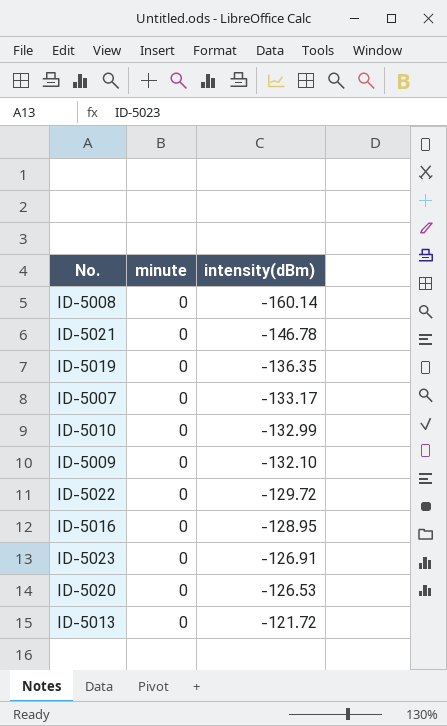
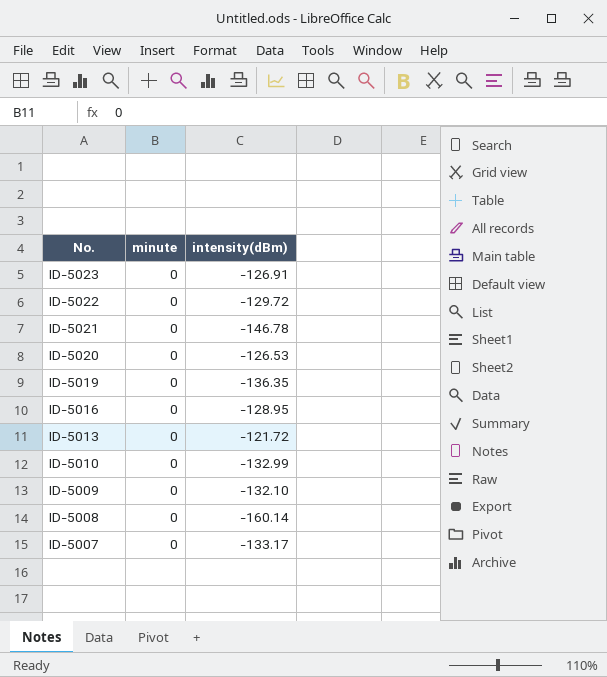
row order: intensity(dBm) ascending -> No. descending

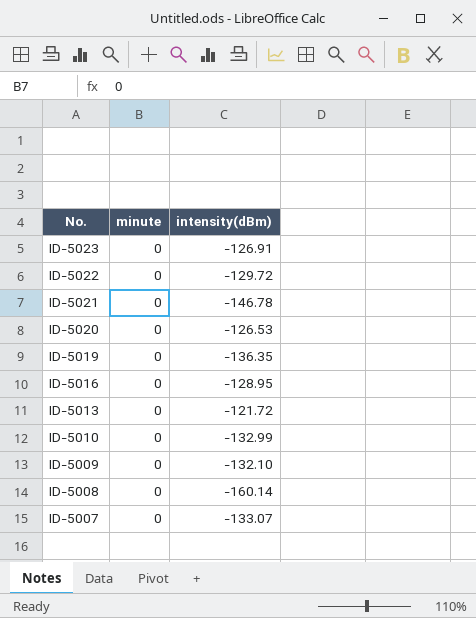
ID-5007 | intensity(dBm): -133.17 -> -133.07

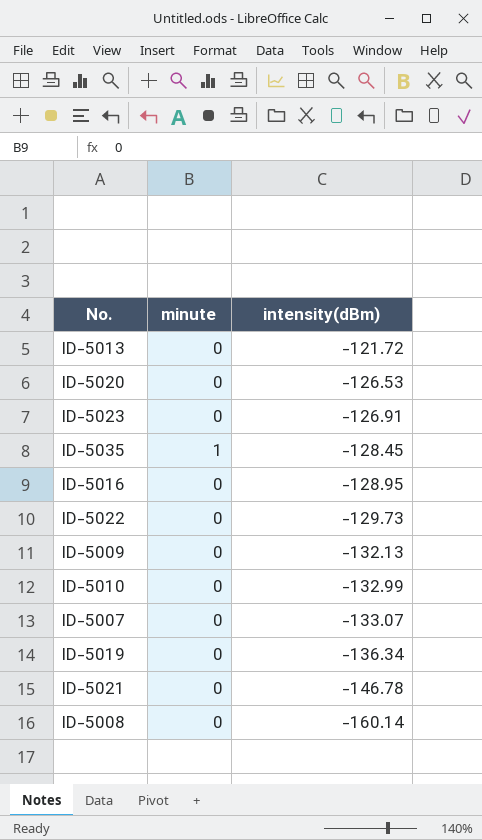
row order: No. descending -> intensity(dBm) descending
row ID-5035: none -> 1 | -128.45
ID-5022 | intensity(dBm): -129.72 -> -129.73
ID-5009 | intensity(dBm): -132.10 -> -132.13
ID-5019 | intensity(dBm): -136.35 -> -136.34

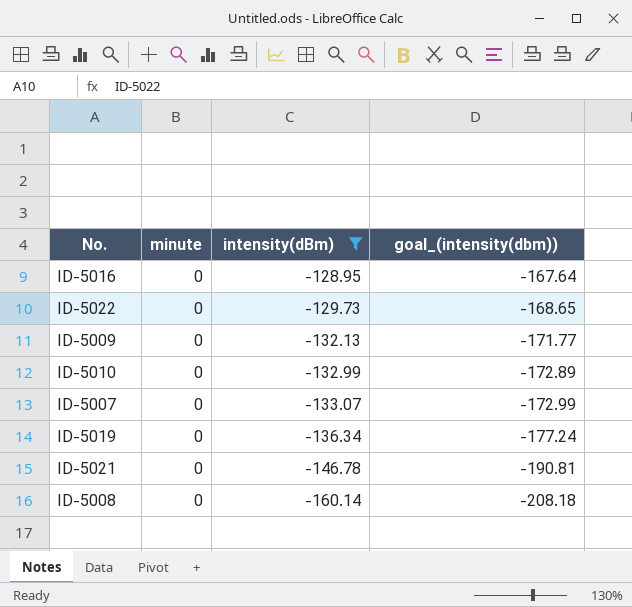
filter: none -> intensity(dBm) <= -128.95
column goal_(intensity(dbm)) | formula: none -> [intensity(dBm)] * 1.3

